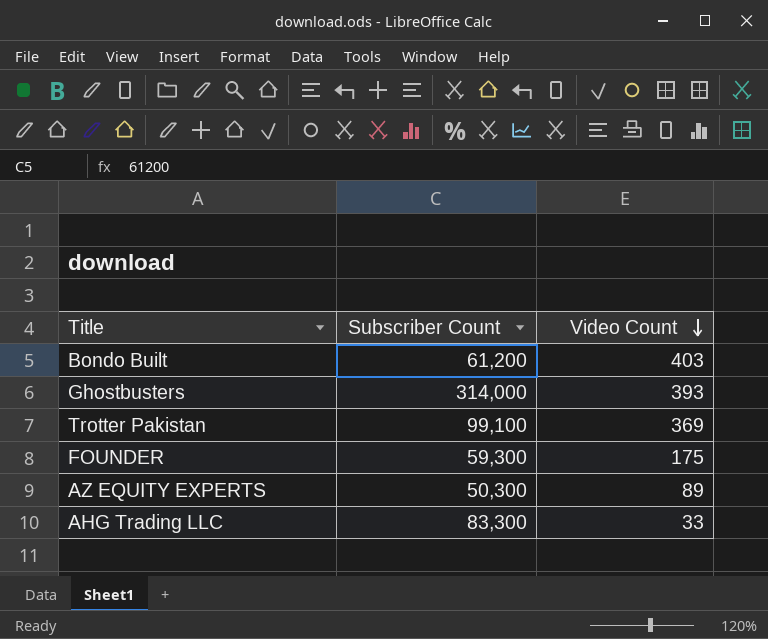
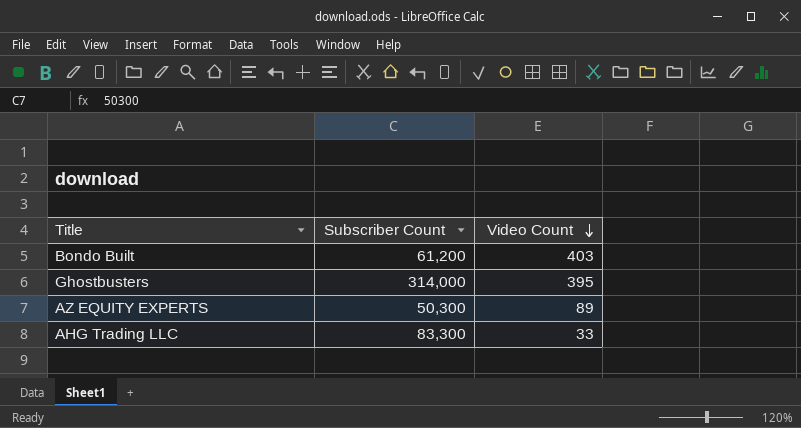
row Trotter Pakistan: 99,100 | 369 -> none
row FOUNDER: 59,300 | 175 -> none
Ghostbusters | Video Count: 393 -> 395

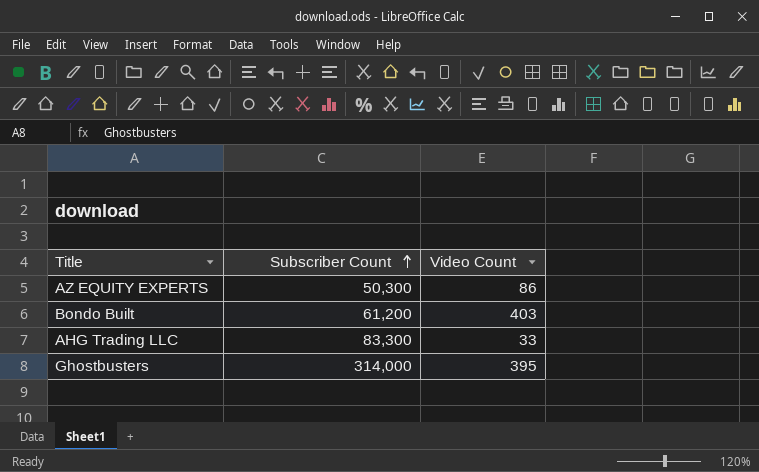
row order: Video Count descending -> Subscriber Count ascending
AZ EQUITY EXPERTS | Video Count: 89 -> 86

